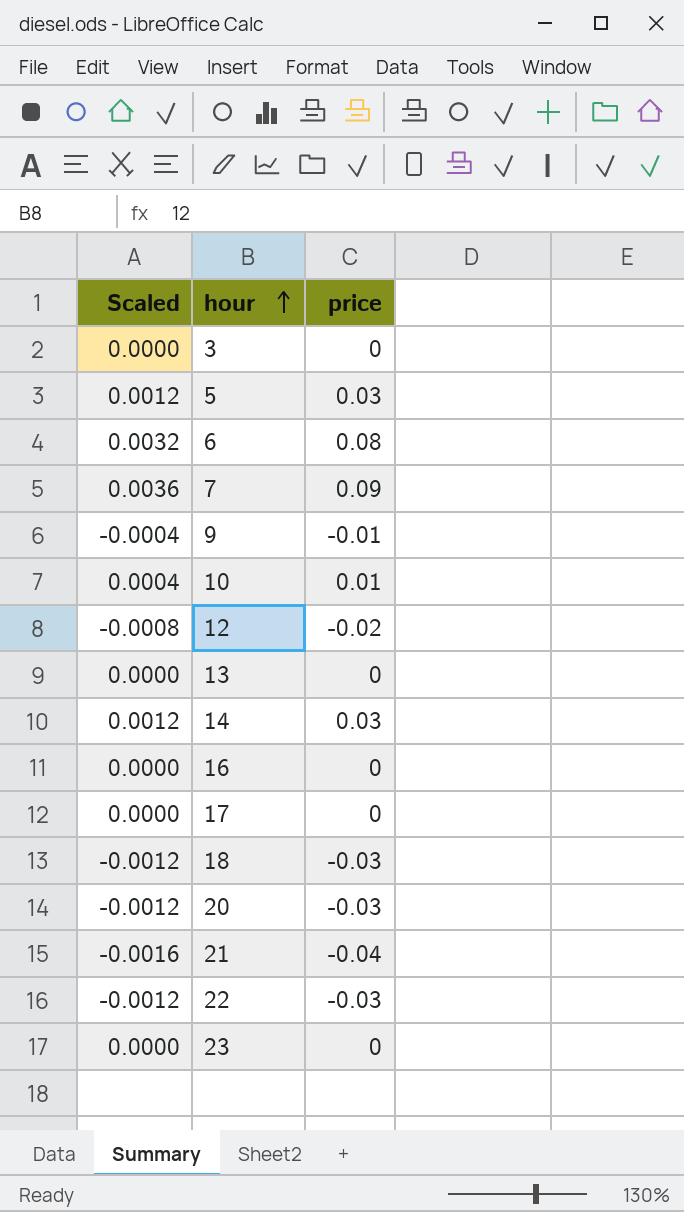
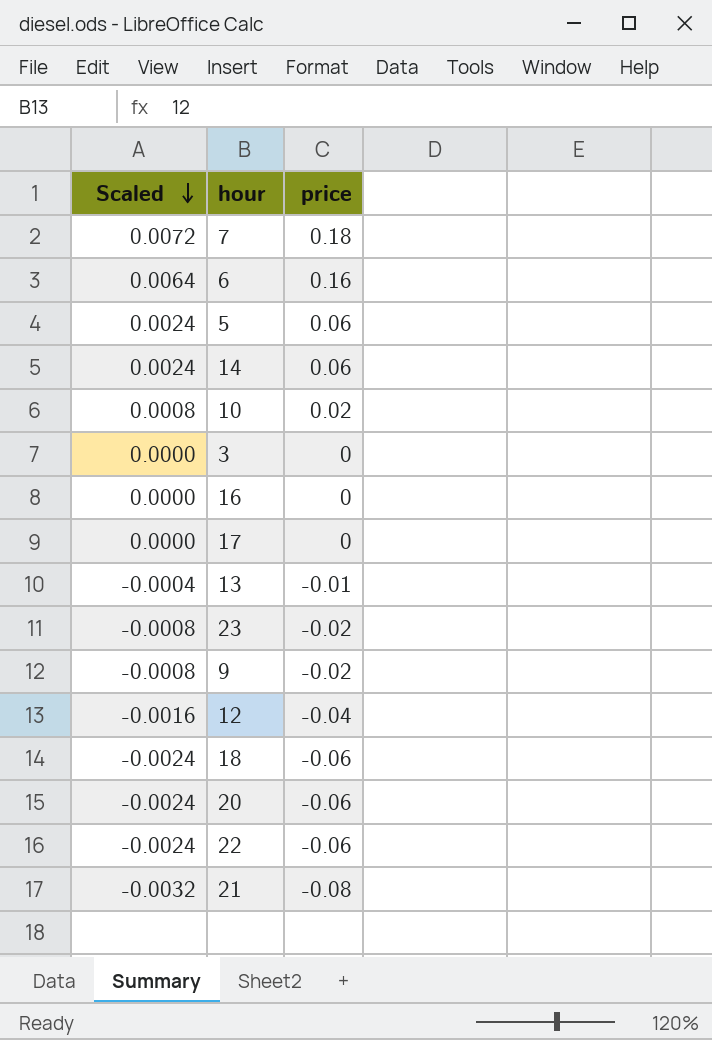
row order: hour ascending -> Scaled descending
7 | Scaled: 0.0036 -> 0.0072
7 | price: 0.09 -> 0.18
6 | Scaled: 0.0032 -> 0.0064
6 | price: 0.08 -> 0.16
5 | Scaled: 0.0012 -> 0.0024
5 | price: 0.03 -> 0.06
14 | Scaled: 0.0012 -> 0.0024
14 | price: 0.03 -> 0.06
10 | Scaled: 0.0004 -> 0.0008
10 | price: 0.01 -> 0.02
13 | Scaled: 0.0000 -> -0.0004
13 | price: 0 -> -0.01
23 | Scaled: 0.0000 -> -0.0008
23 | price: 0 -> -0.02
9 | Scaled: -0.0004 -> -0.0008
9 | price: -0.01 -> -0.02
12 | Scaled: -0.0008 -> -0.0016
12 | price: -0.02 -> -0.04
18 | Scaled: -0.0012 -> -0.0024
18 | price: -0.03 -> -0.06
20 | Scaled: -0.0012 -> -0.0024
20 | price: -0.03 -> -0.06
22 | Scaled: -0.0012 -> -0.0024
22 | price: -0.03 -> -0.06
21 | Scaled: -0.0016 -> -0.0032
21 | price: -0.04 -> -0.08

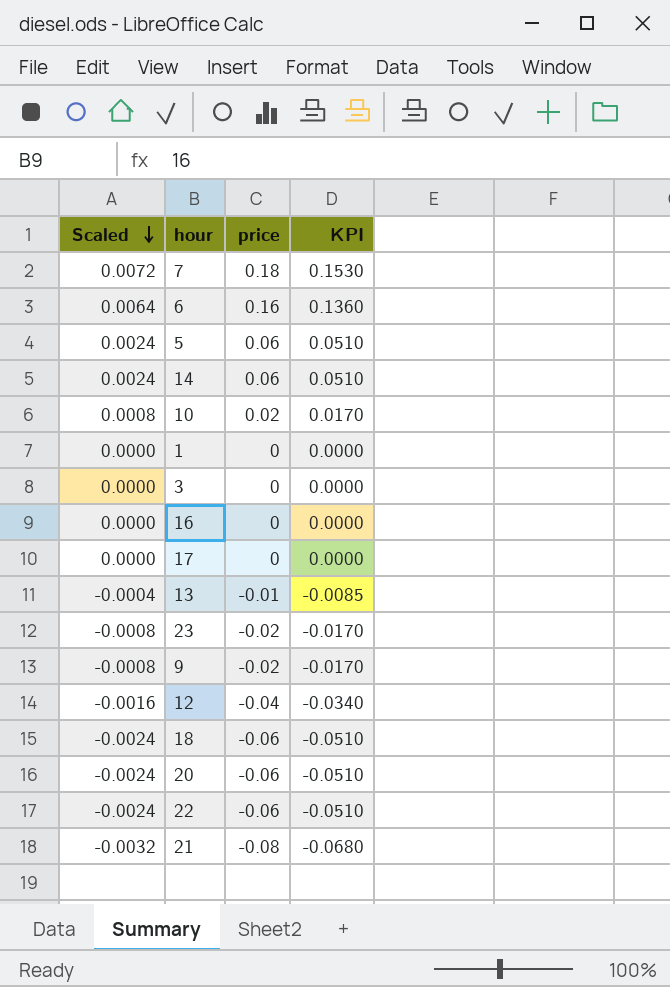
column KPI | formula: none -> [price] * 0.85
row 1: none -> 0.0000 | 0 | 0.0000

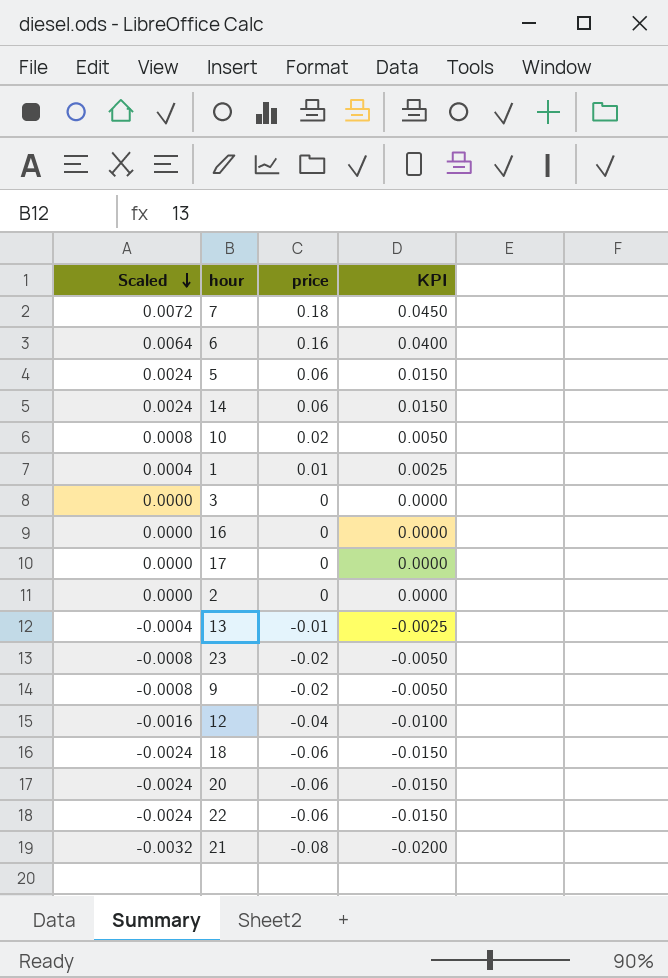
column KPI | formula: [price] * 0.85 -> [price] * 0.25
1 | Scaled: 0.0000 -> 0.0004
1 | price: 0 -> 0.01
row 2: none -> 0.0000 | 0 | 0.0000

